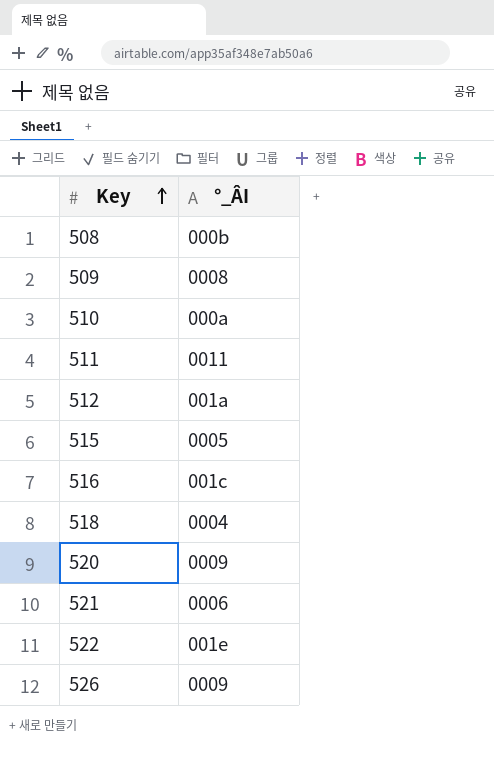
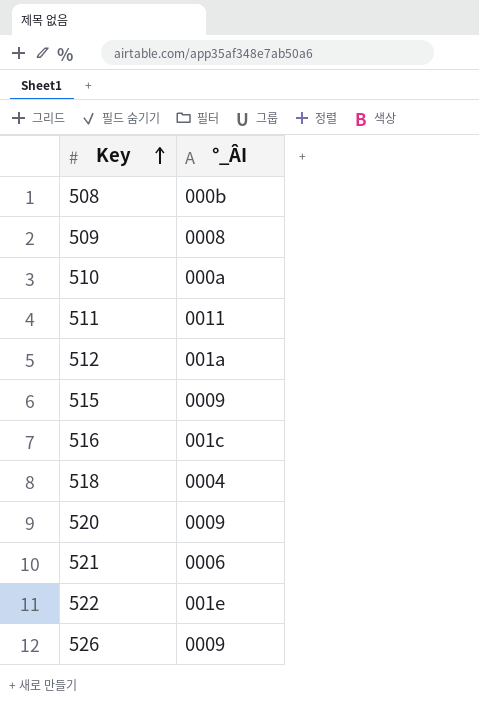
515 | °_ÂI: 0005 -> 0009

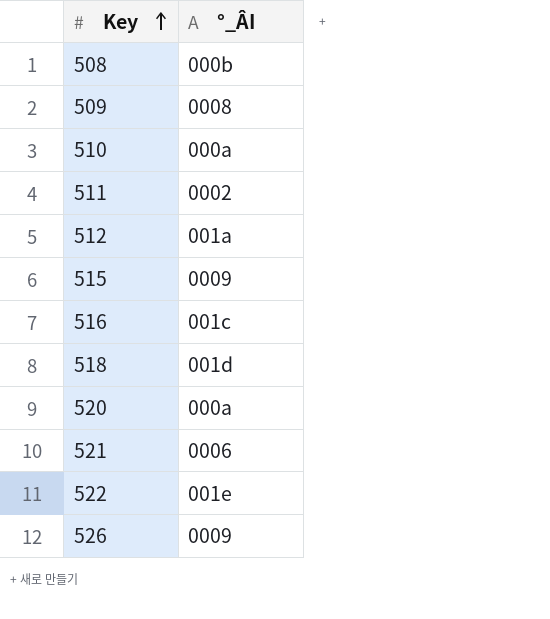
511 | °_ÂI: 0011 -> 0002
518 | °_ÂI: 0004 -> 001d
520 | °_ÂI: 0009 -> 000a

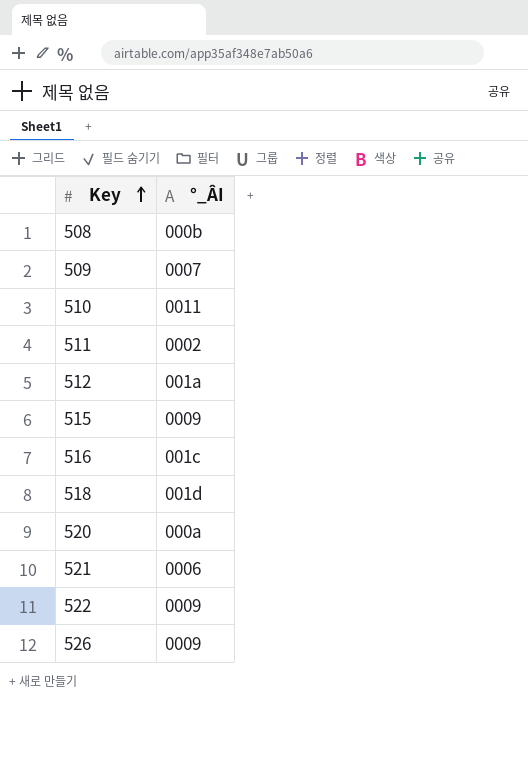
509 | °_ÂI: 0008 -> 0007
510 | °_ÂI: 000a -> 0011
522 | °_ÂI: 001e -> 0009

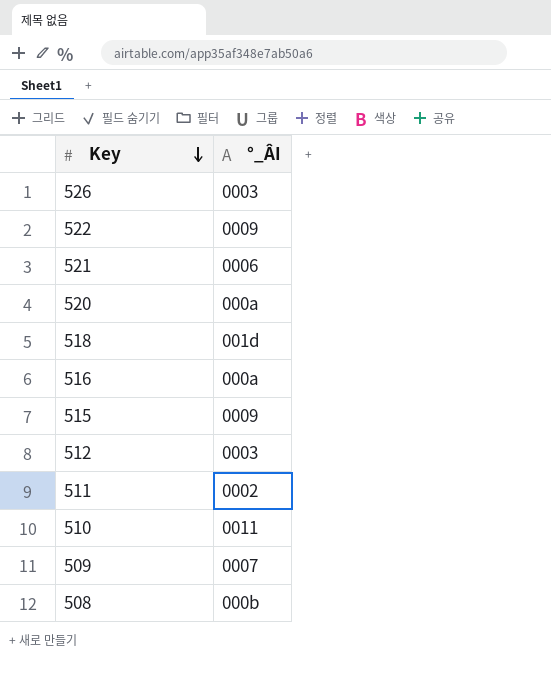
row order: Key ascending -> Key descending
526 | °_ÂI: 0009 -> 0003
516 | °_ÂI: 001c -> 000a
512 | °_ÂI: 001a -> 0003

